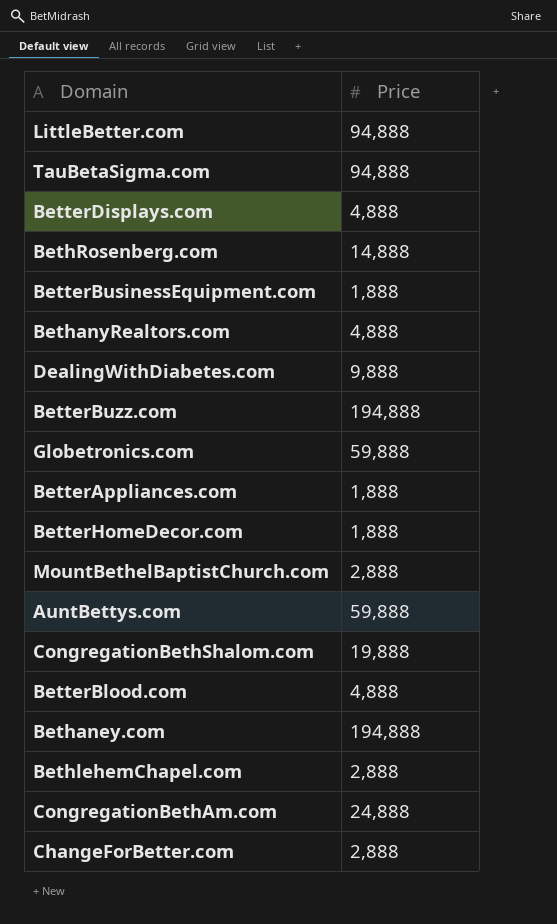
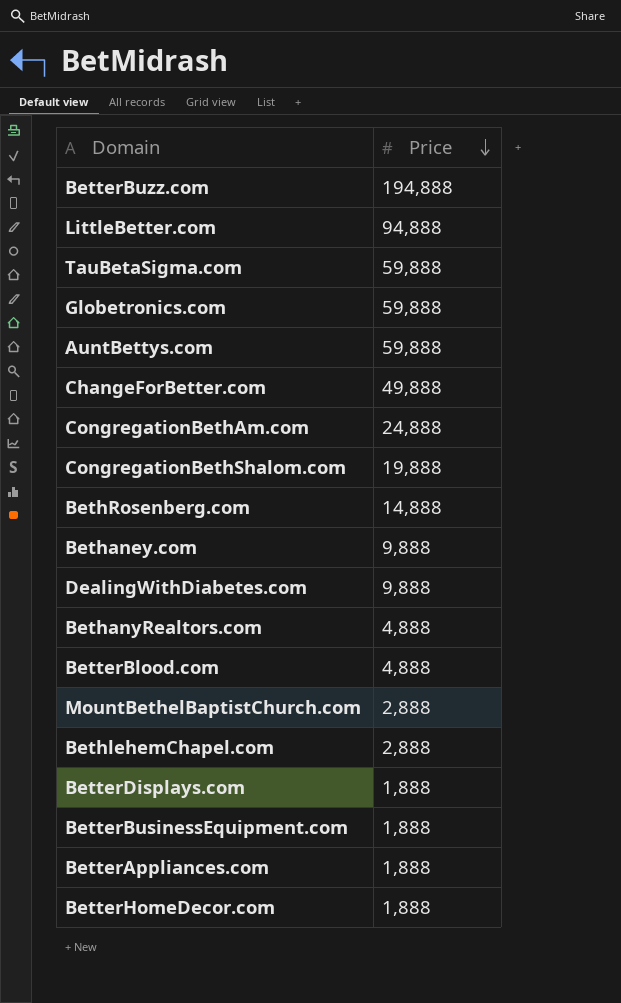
row order: none -> Price descending
TauBetaSigma.com | Price: 94,888 -> 59,888
ChangeForBetter.com | Price: 2,888 -> 49,888
Bethaney.com | Price: 194,888 -> 9,888
BetterDisplays.com | Price: 4,888 -> 1,888

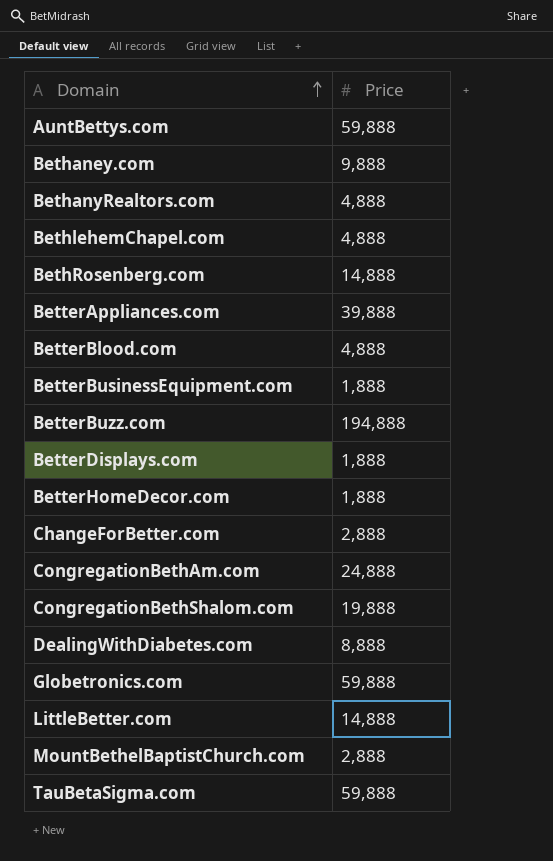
row order: Price descending -> Domain ascending
BethlehemChapel.com | Price: 2,888 -> 4,888
BetterAppliances.com | Price: 1,888 -> 39,888
ChangeForBetter.com | Price: 49,888 -> 2,888
DealingWithDiabetes.com | Price: 9,888 -> 8,888
LittleBetter.com | Price: 94,888 -> 14,888

